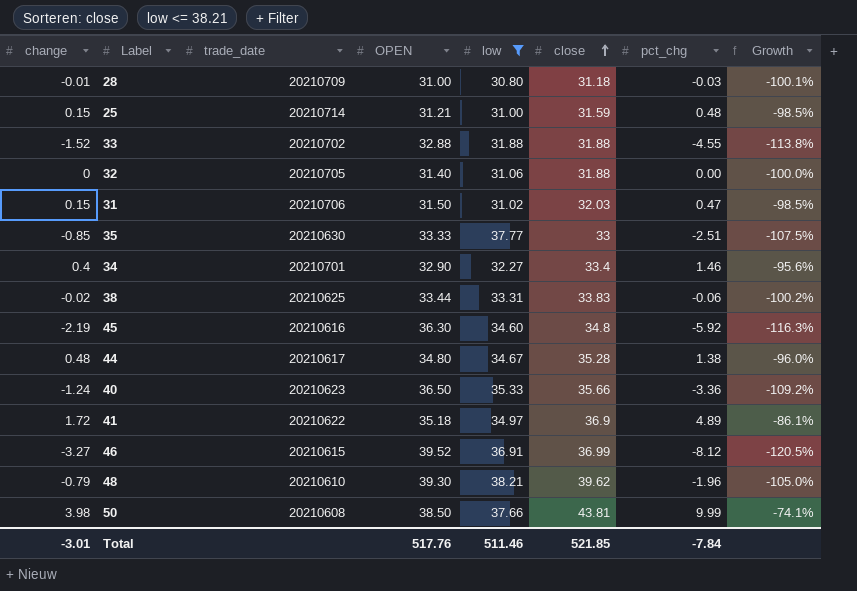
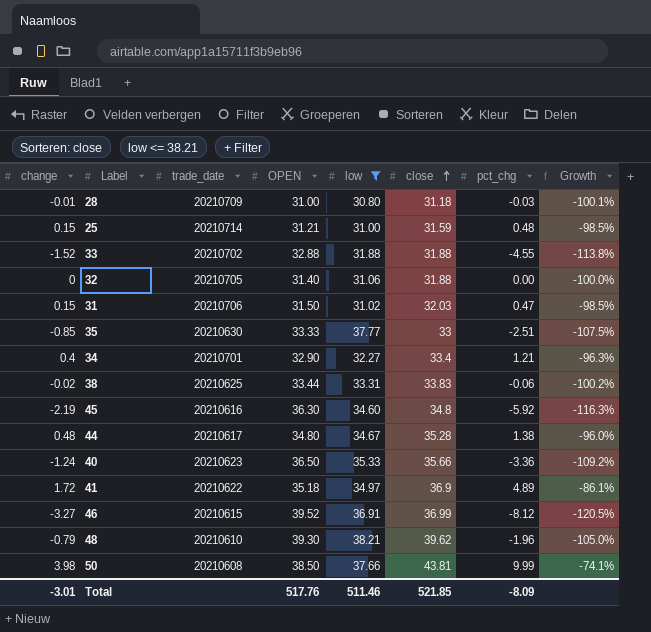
34 | pct_chg: 1.46 -> 1.21
34 | Growth: -95.6% -> -96.3%
Total | pct_chg: -7.84 -> -8.09

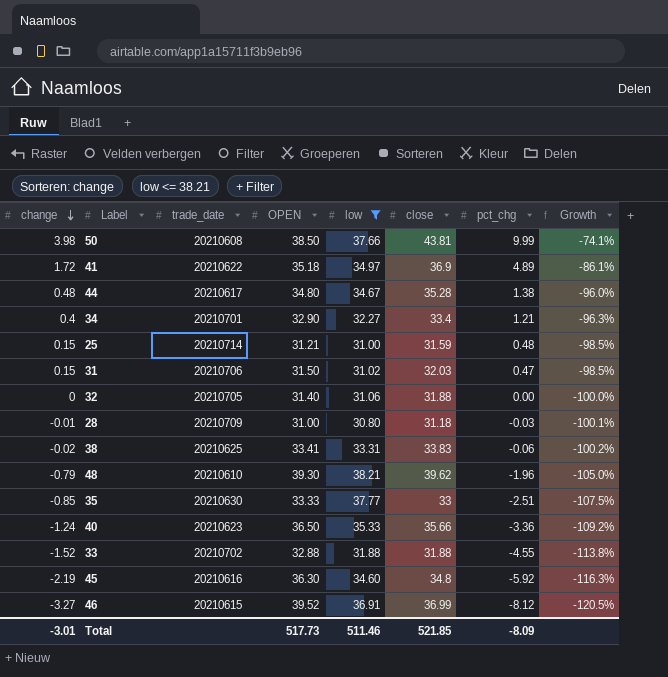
row order: close ascending -> change descending
38 | OPEN: 33.44 -> 33.41
Total | OPEN: 517.76 -> 517.73

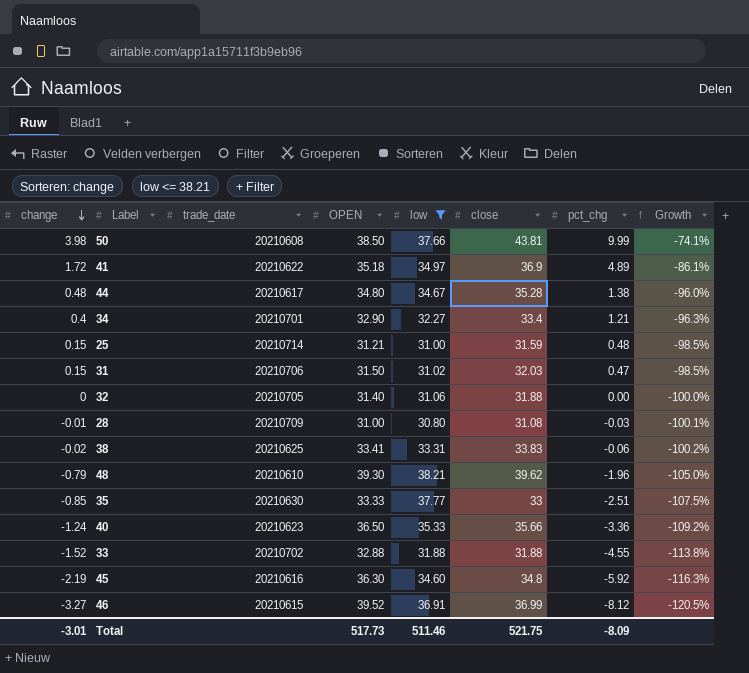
28 | close: 31.18 -> 31.08
Total | close: 521.85 -> 521.75

